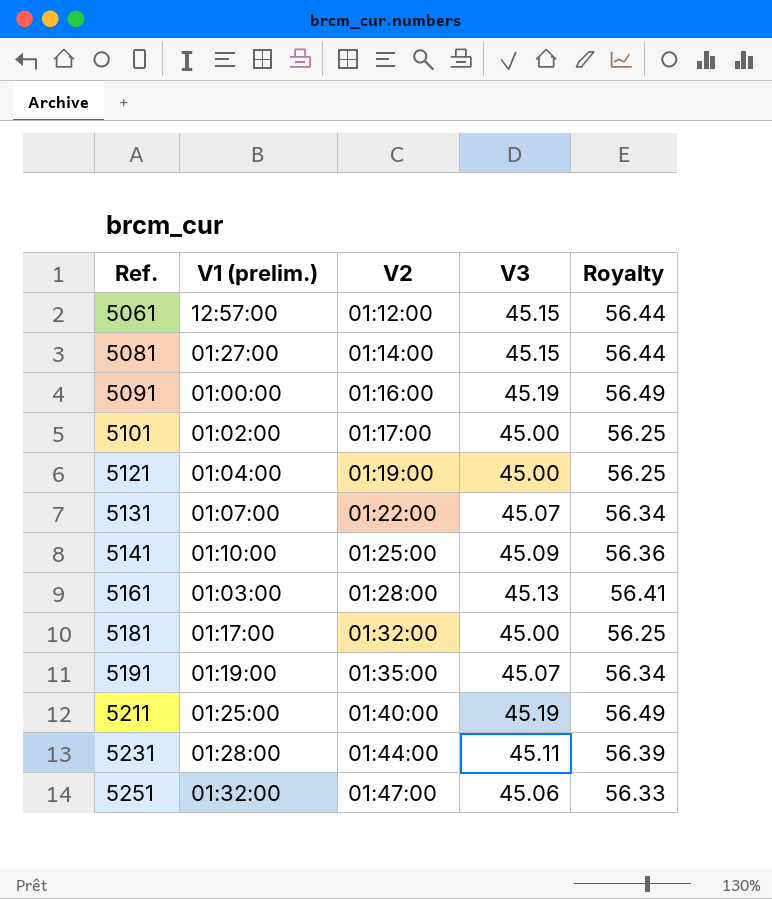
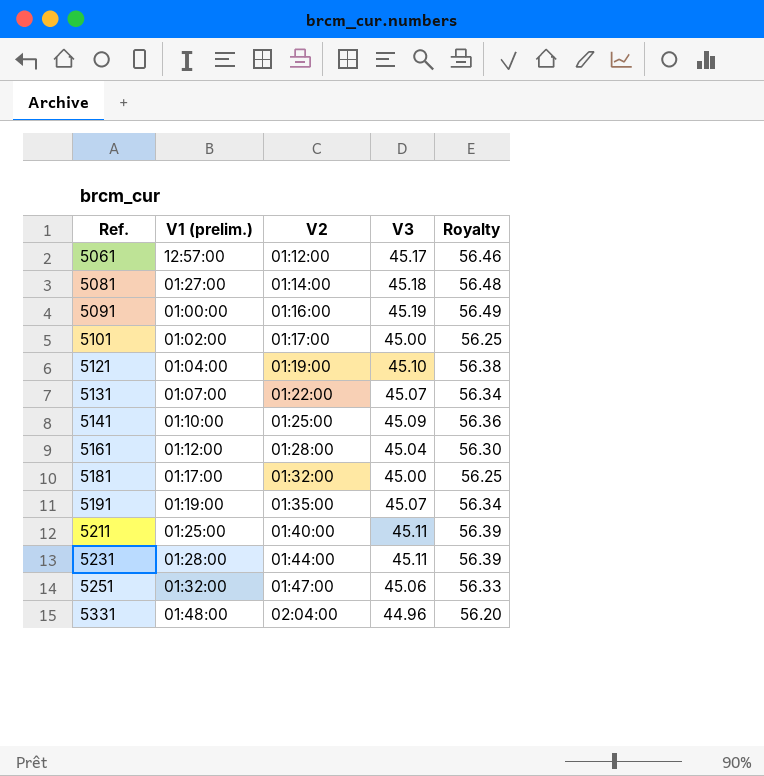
5061 | V3: 45.15 -> 45.17
5061 | Royalty: 56.44 -> 56.46
5081 | V3: 45.15 -> 45.18
5081 | Royalty: 56.44 -> 56.48
5121 | V3: 45.00 -> 45.10
5121 | Royalty: 56.25 -> 56.38
5161 | V1 (prelim.): 01:03:00 -> 01:12:00
5161 | V3: 45.13 -> 45.04
5161 | Royalty: 56.41 -> 56.30
5211 | V3: 45.19 -> 45.11
5211 | Royalty: 56.49 -> 56.39
row 5331: none -> 01:48:00 | 02:04:00 | 44.96 | 56.20

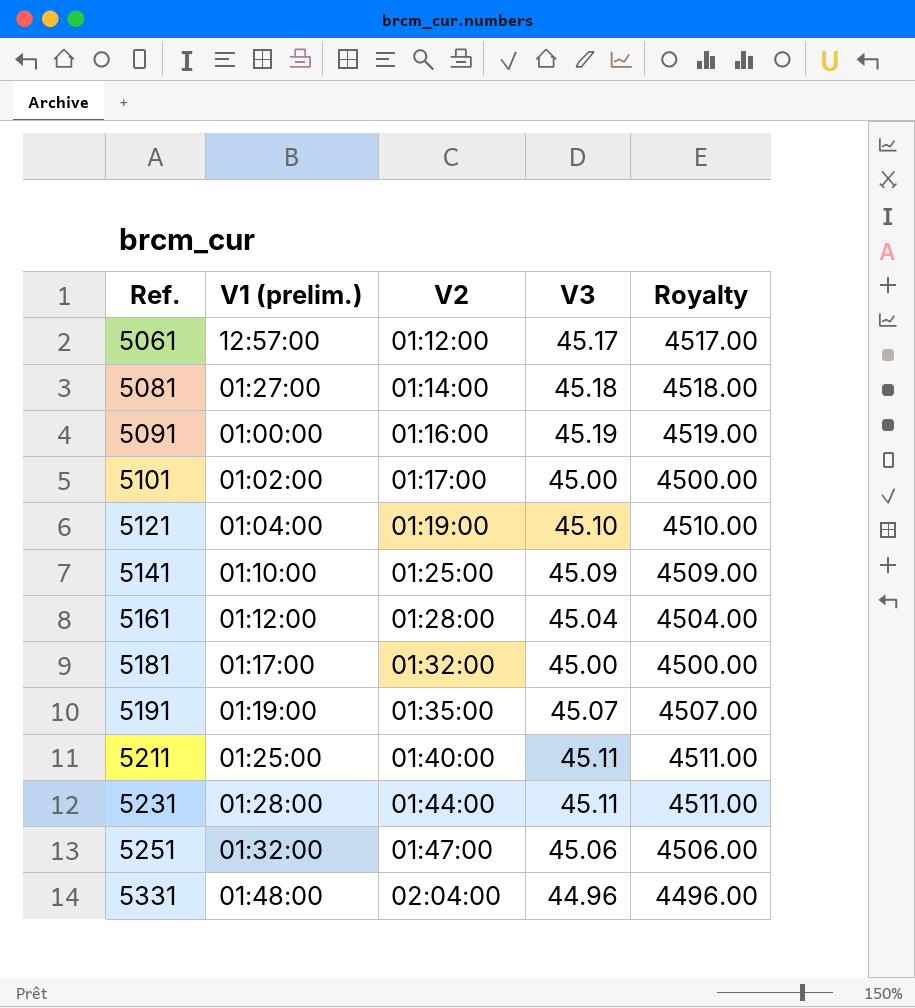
column Royalty | formula: [V3] * 1.25 -> [V3] * 100
row 5131: 01:07:00 | 01:22:00 | 45.07 | 56.34 -> none

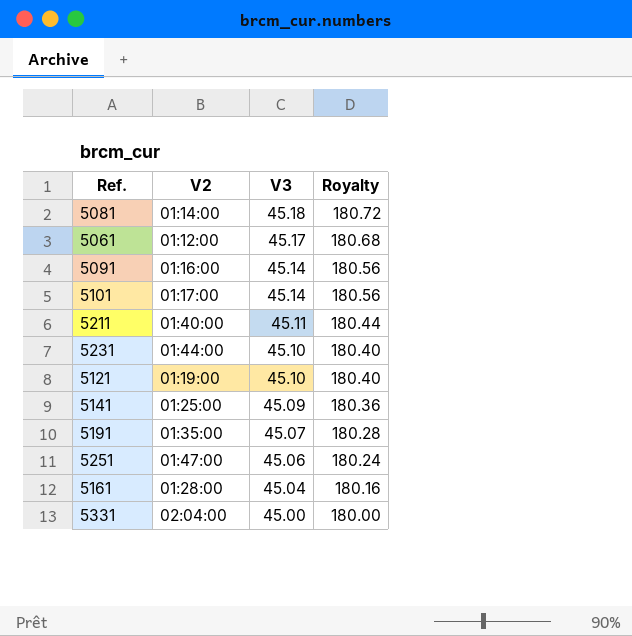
row order: Ref. ascending -> V3 descending
column V1 (prelim.) | position: 2 -> none
column Royalty | formula: [V3] * 100 -> [V3] * 4
row 5181: 01:17:00 | 01:32:00 | 45.00 | 4500.00 -> none
5091 | V3: 45.19 -> 45.14
5101 | V3: 45.00 -> 45.14
5231 | V3: 45.11 -> 45.10
5331 | V3: 44.96 -> 45.00

